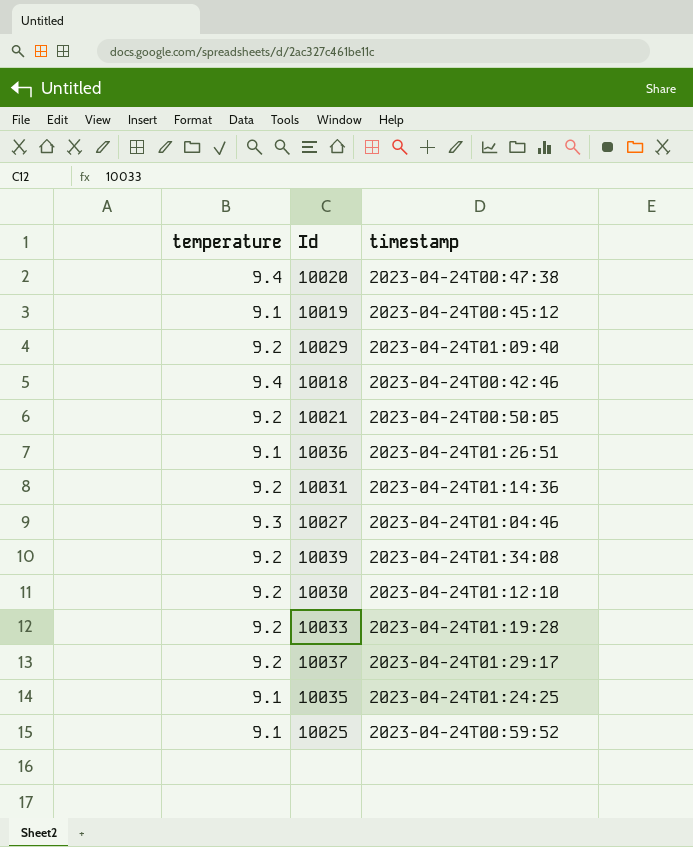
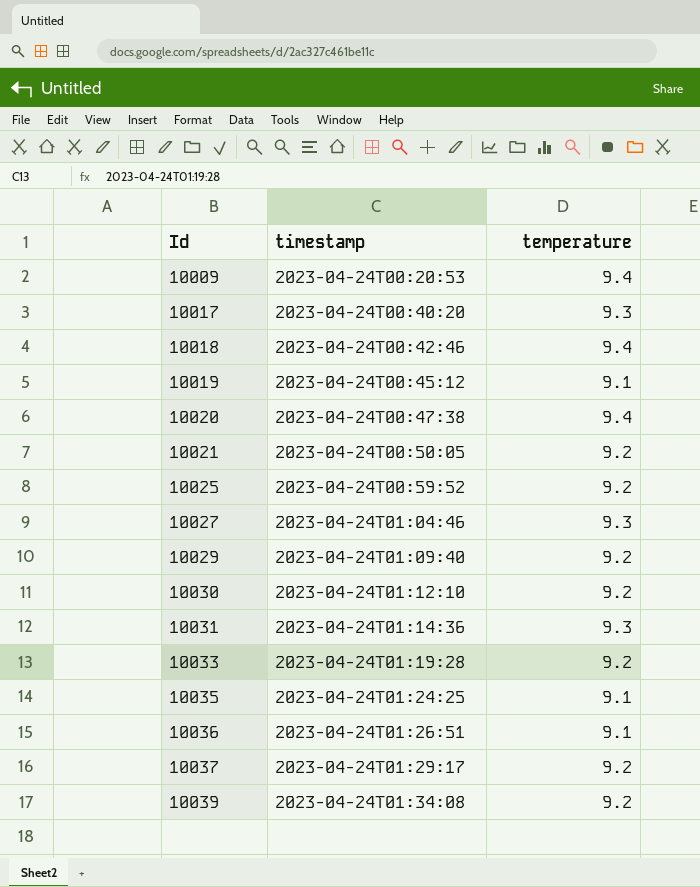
row order: none -> Id ascending
column temperature | position: 1 -> 3
row 10009: none -> 2023-04-24T00:20:53 | 9.4
row 10017: none -> 2023-04-24T00:40:20 | 9.3
10025 | temperature: 9.1 -> 9.2
10031 | temperature: 9.2 -> 9.3

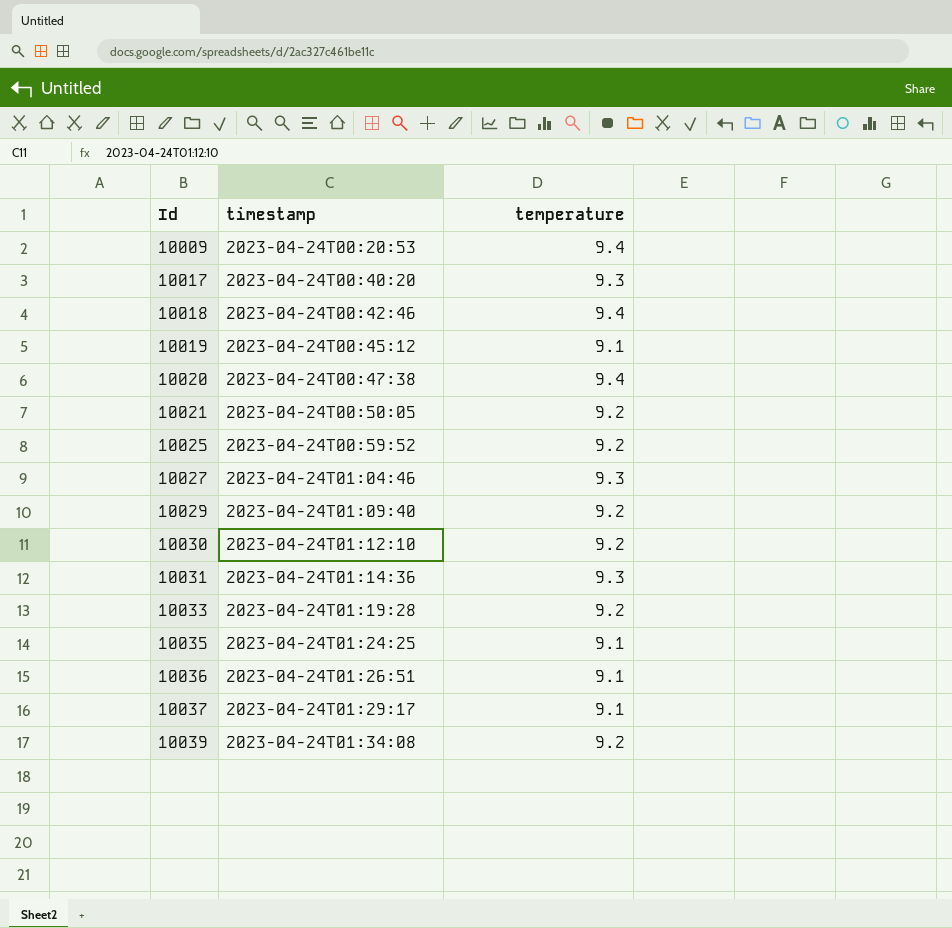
10037 | temperature: 9.2 -> 9.1

